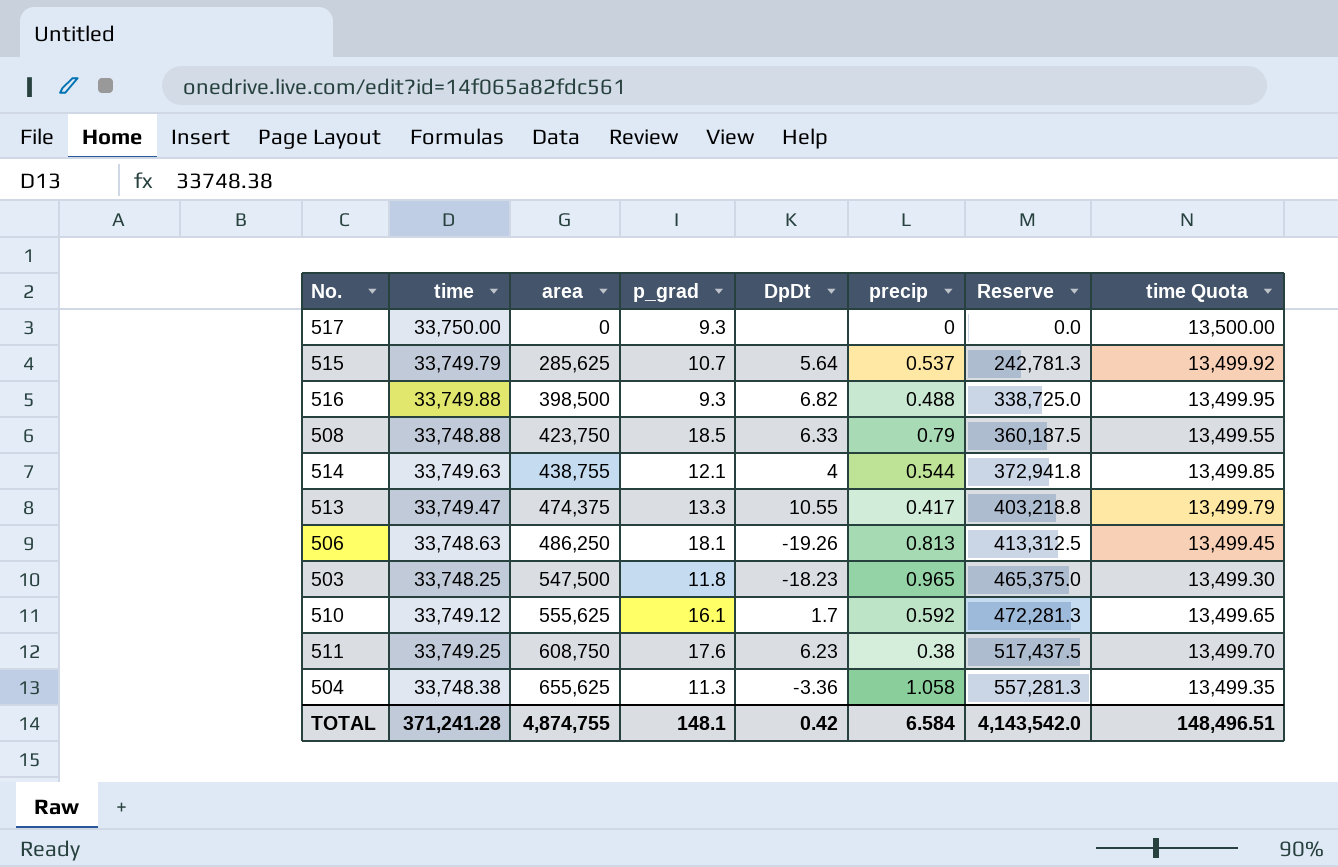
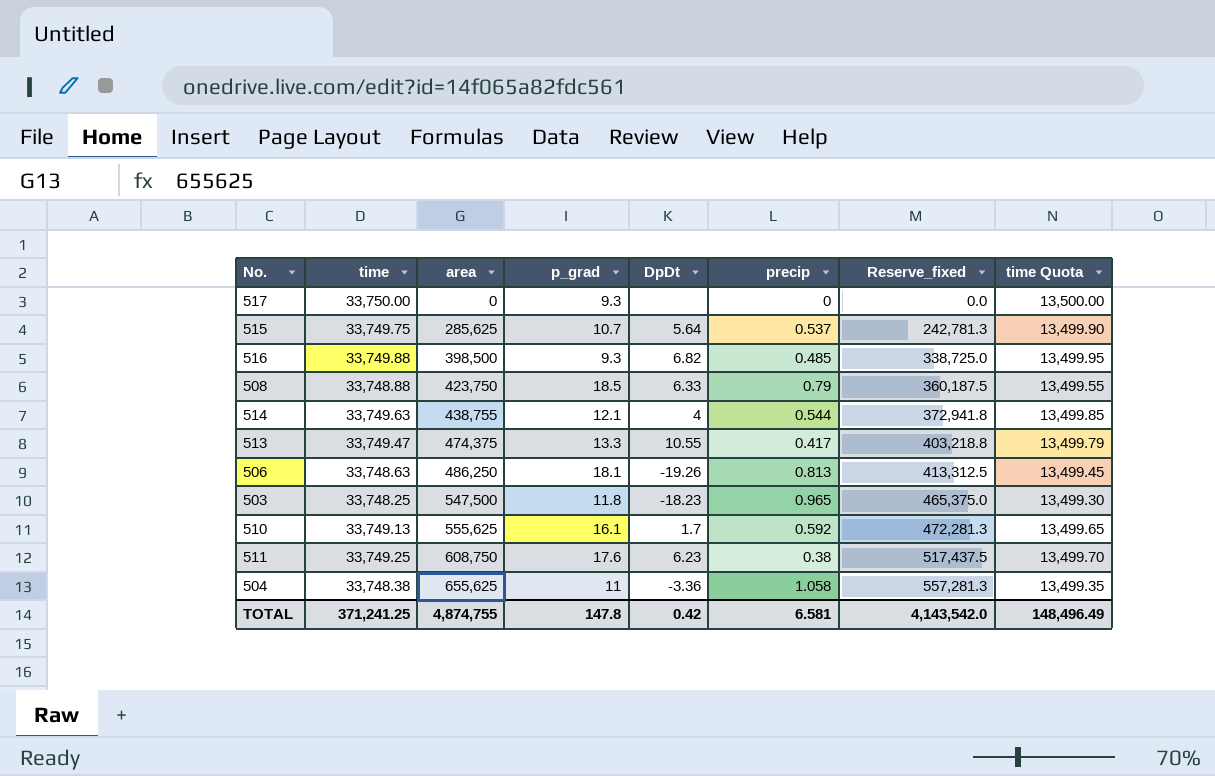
column name: Reserve -> Reserve_fixed
515 | time: 33,749.79 -> 33,749.75
515 | time Quota: 13,499.92 -> 13,499.90
516 | precip: 0.488 -> 0.485
510 | time: 33,749.12 -> 33,749.13
504 | p_grad: 11.3 -> 11
TOTAL | time: 371,241.28 -> 371,241.25
TOTAL | p_grad: 148.1 -> 147.8
TOTAL | precip: 6.584 -> 6.581
TOTAL | time Quota: 148,496.51 -> 148,496.49

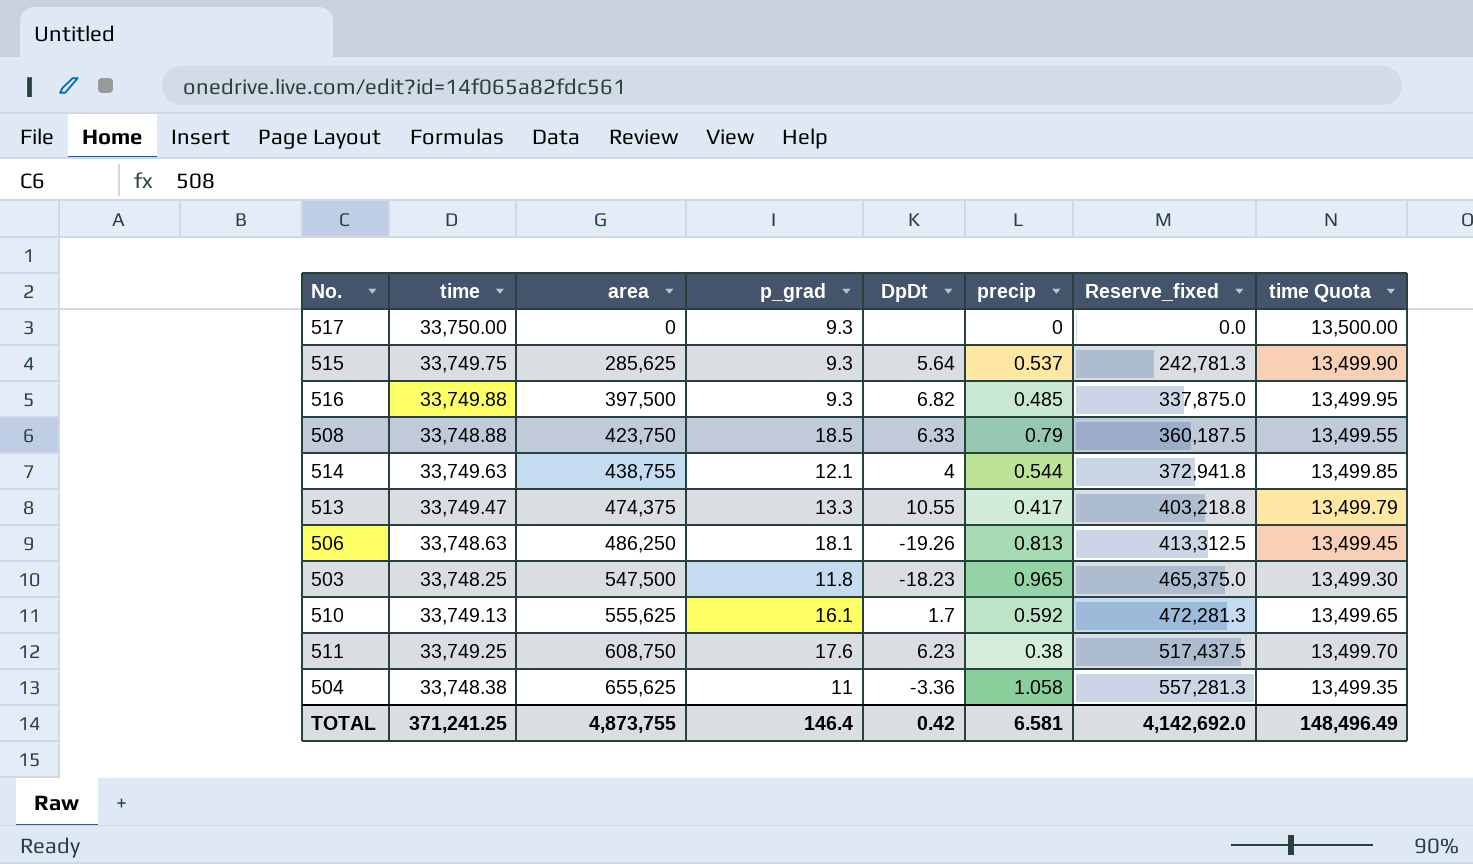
515 | p_grad: 10.7 -> 9.3
516 | area: 398,500 -> 397,500
516 | Reserve_fixed: 338,725.0 -> 337,875.0
TOTAL | area: 4,874,755 -> 4,873,755
TOTAL | p_grad: 147.8 -> 146.4
TOTAL | Reserve_fixed: 4,143,542.0 -> 4,142,692.0

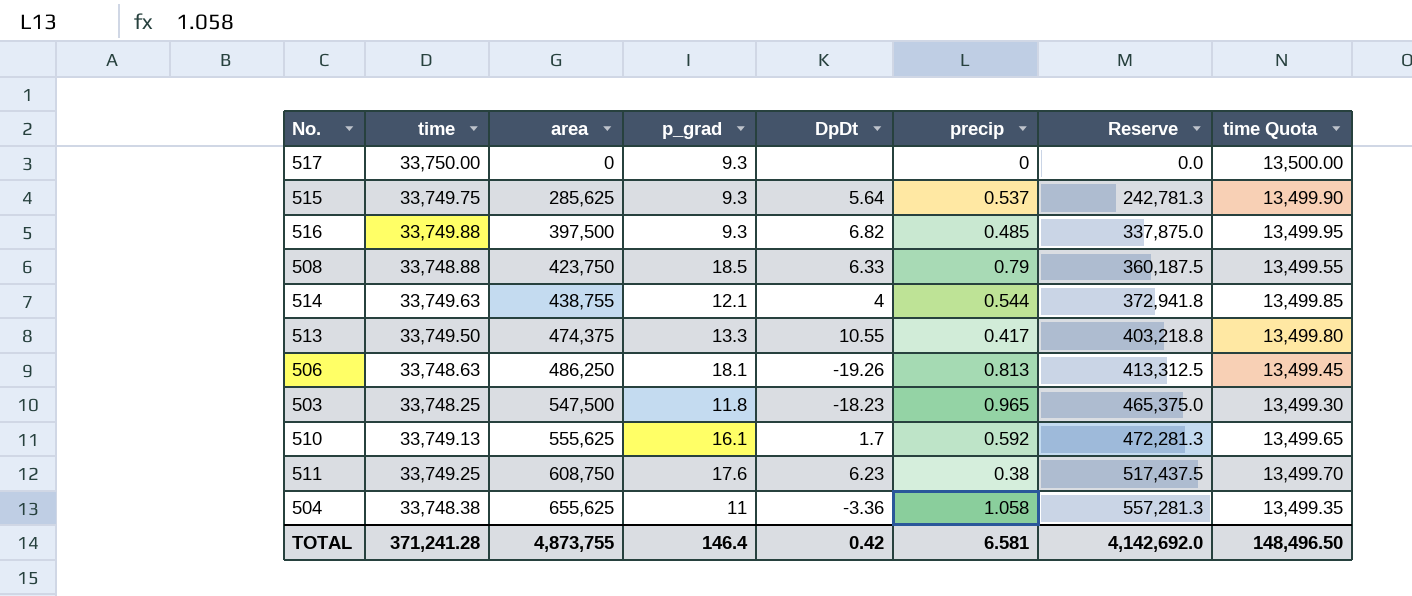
column name: Reserve_fixed -> Reserve
513 | time: 33,749.47 -> 33,749.50
513 | time Quota: 13,499.79 -> 13,499.80
TOTAL | time: 371,241.25 -> 371,241.28
TOTAL | time Quota: 148,496.49 -> 148,496.50

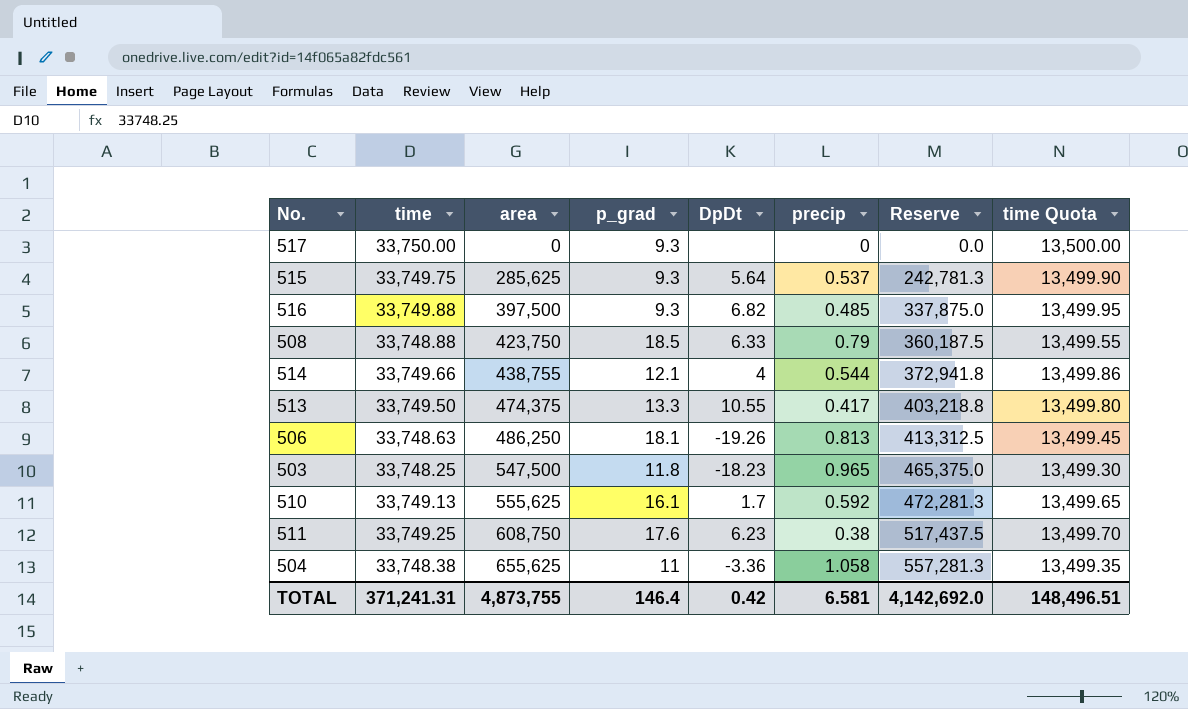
514 | time: 33,749.63 -> 33,749.66
514 | time Quota: 13,499.85 -> 13,499.86
TOTAL | time: 371,241.28 -> 371,241.31
TOTAL | time Quota: 148,496.50 -> 148,496.51

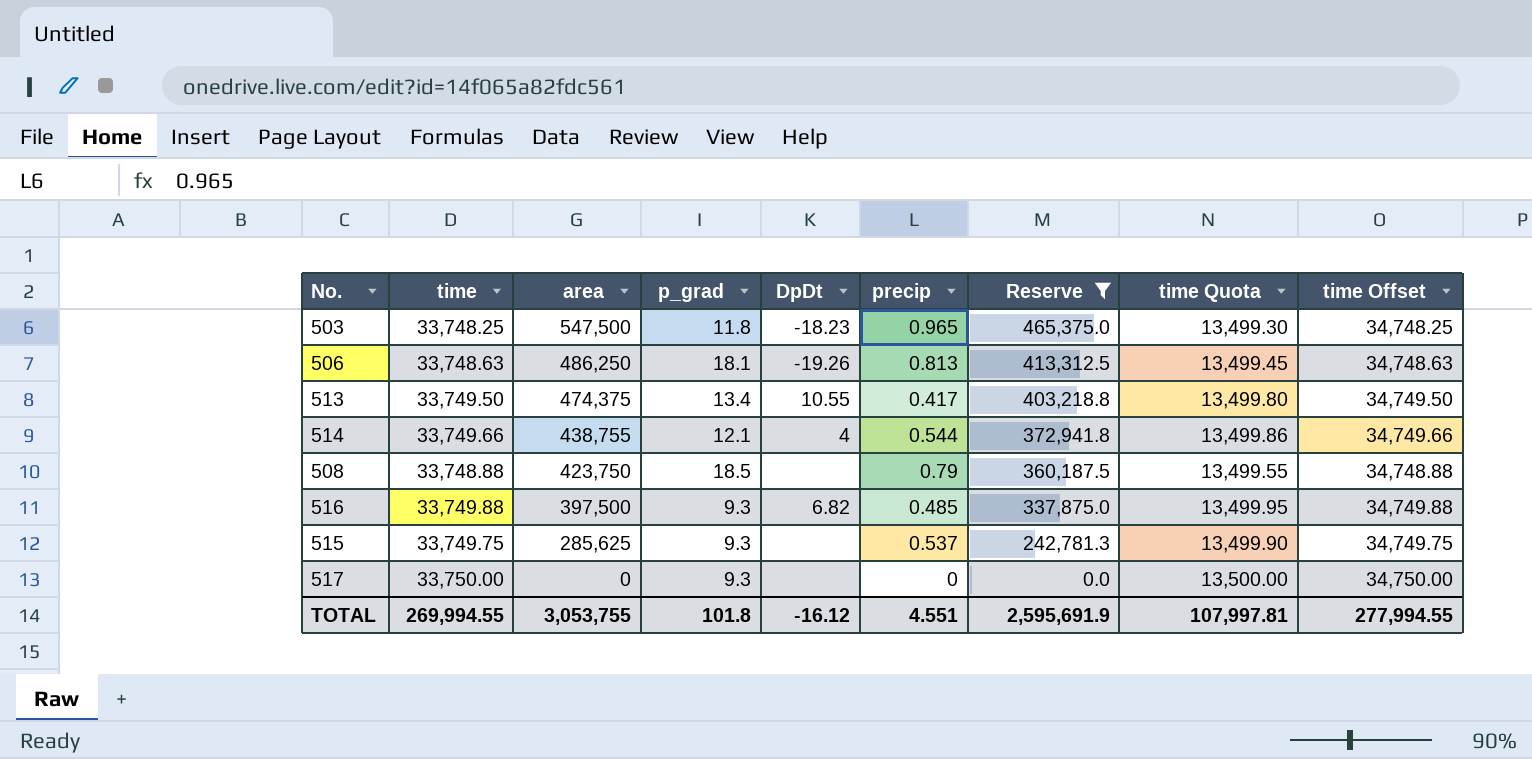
filter: none -> Reserve <= 465,375.0
row order: area ascending -> area descending
column time Offset | formula: none -> [time] + 1000
513 | p_grad: 13.3 -> 13.4
508 | DpDt: 6.33 -> none
515 | DpDt: 5.64 -> none
TOTAL | time: 371,241.31 -> 269,994.55
TOTAL | area: 4,873,755 -> 3,053,755
TOTAL | p_grad: 146.4 -> 101.8
TOTAL | DpDt: 0.42 -> -16.12
TOTAL | precip: 6.581 -> 4.551
TOTAL | Reserve: 4,142,692.0 -> 2,595,691.9
TOTAL | time Quota: 148,496.51 -> 107,997.81

